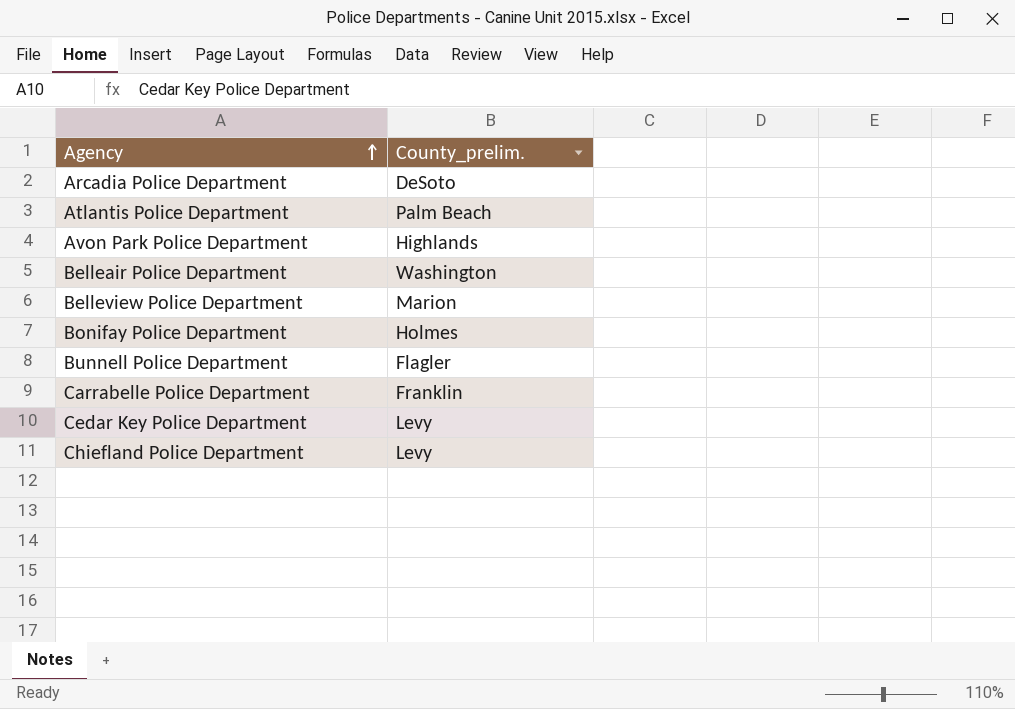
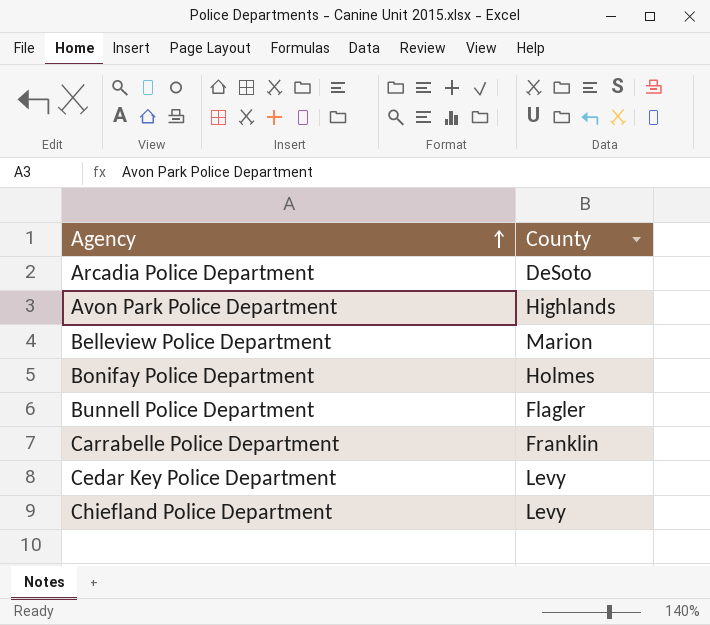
column name: County_prelim. -> County
row Atlantis Police Department: Palm Beach -> none
row Belleair Police Department: Washington -> none

